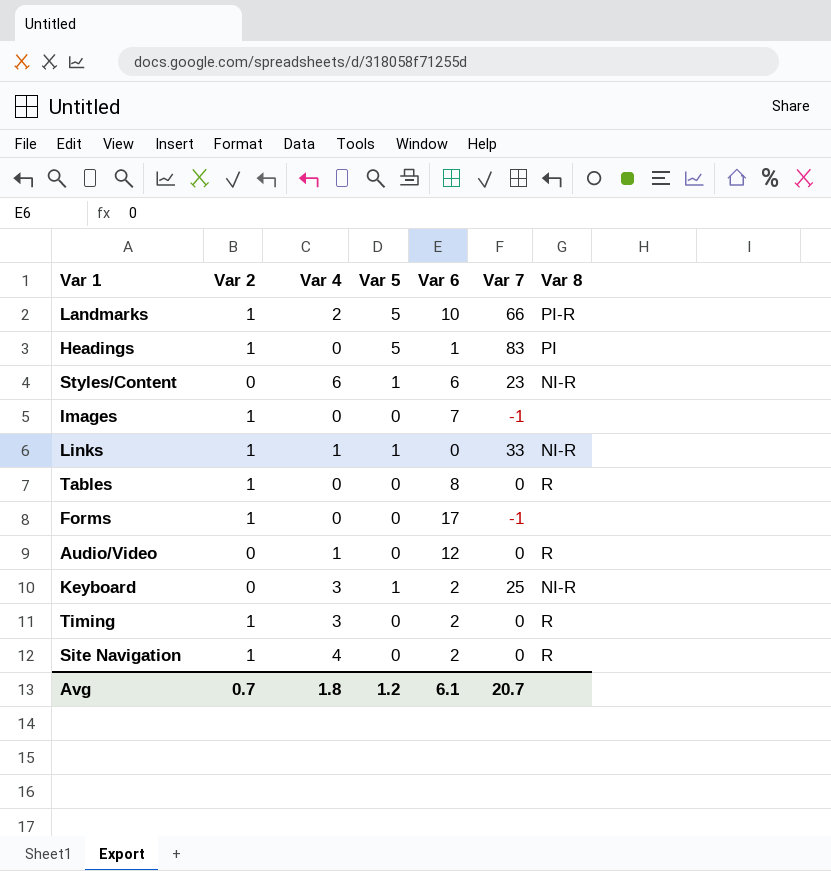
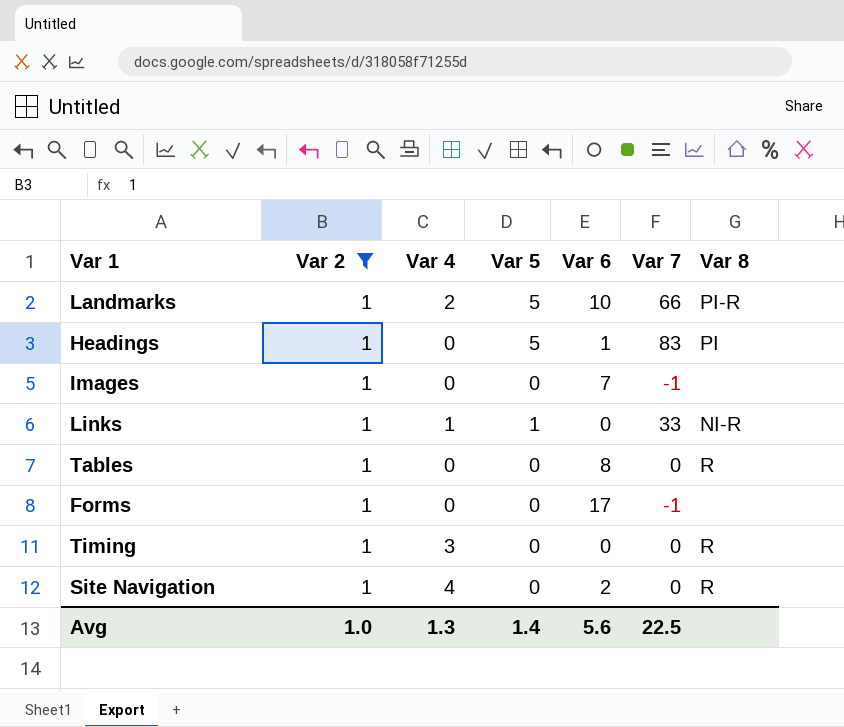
filter: none -> Var 2 = 1
Timing | Var 6: 2 -> 0
Avg | Var 2: 0.7 -> 1.0
Avg | Var 4: 1.8 -> 1.3
Avg | Var 5: 1.2 -> 1.4
Avg | Var 6: 6.1 -> 5.6
Avg | Var 7: 20.7 -> 22.5

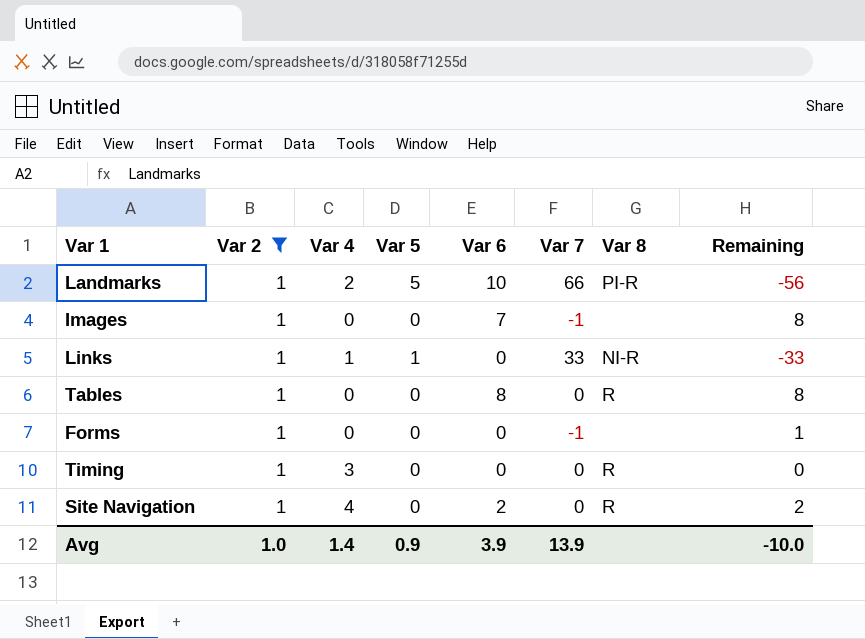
column Remaining | formula: none -> [Var 6] - [Var 7]
row Headings: 1 | 0 | 5 | 1 | 83 | PI -> none
Forms | Var 6: 17 -> 0
Avg | Var 4: 1.3 -> 1.4
Avg | Var 5: 1.4 -> 0.9
Avg | Var 6: 5.6 -> 3.9
Avg | Var 7: 22.5 -> 13.9

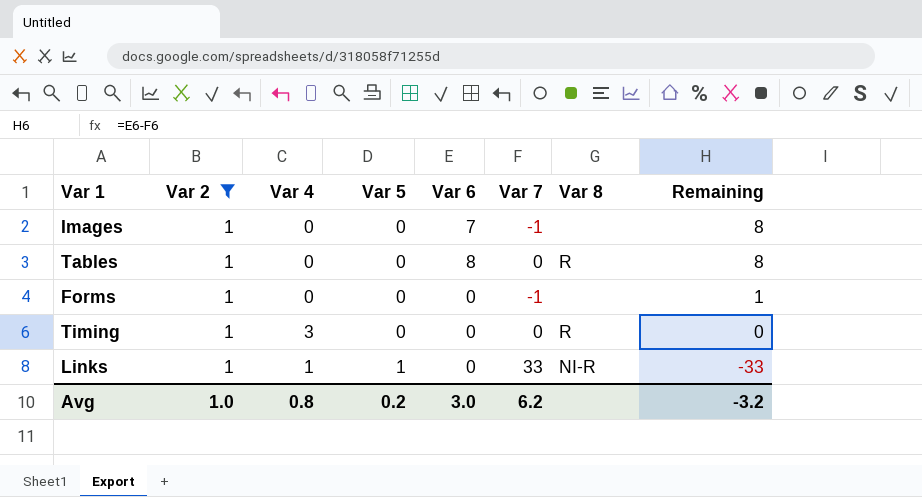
row order: none -> Var 5 ascending
row Landmarks: 1 | 2 | 5 | 10 | 66 | PI-R | -56 -> none
row Site Navigation: 1 | 4 | 0 | 2 | 0 | R | 2 -> none
Avg | Var 4: 1.4 -> 0.8
Avg | Var 5: 0.9 -> 0.2
Avg | Var 6: 3.9 -> 3.0
Avg | Var 7: 13.9 -> 6.2
Avg | Remaining: -10.0 -> -3.2

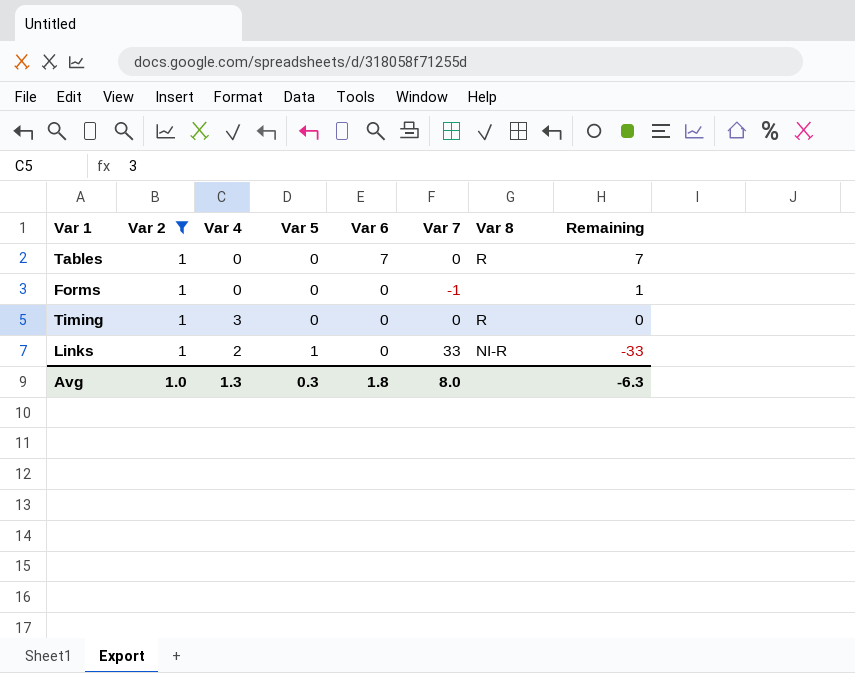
row Images: 1 | 0 | 0 | 7 | -1 | none | 8 -> none
Tables | Var 6: 8 -> 7
Tables | Remaining: 8 -> 7
Links | Var 4: 1 -> 2
Avg | Var 4: 0.8 -> 1.3
Avg | Var 5: 0.2 -> 0.3
Avg | Var 6: 3.0 -> 1.8
Avg | Var 7: 6.2 -> 8.0
Avg | Remaining: -3.2 -> -6.3

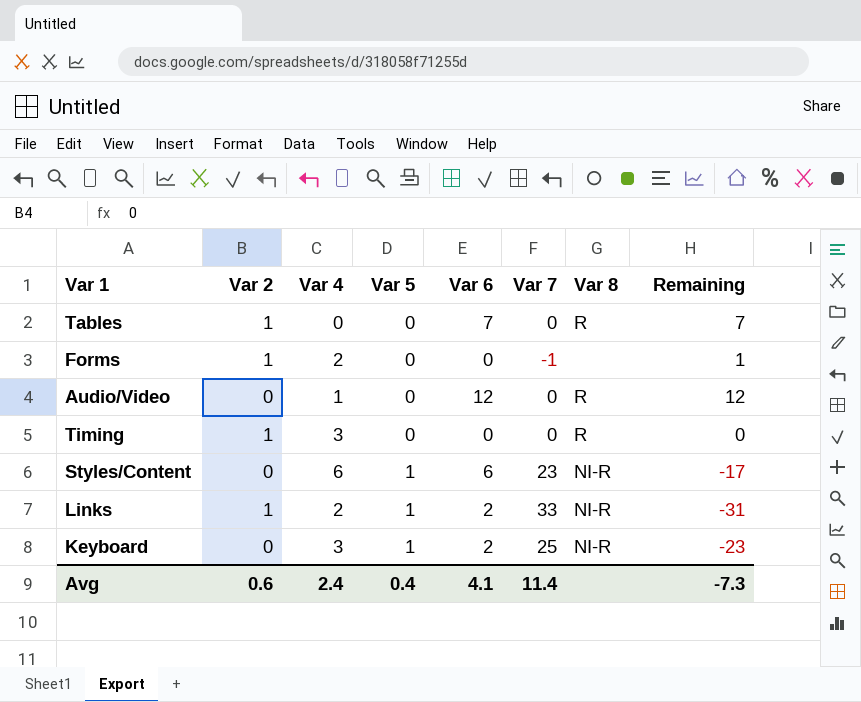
filter: Var 2 = 1 -> none
Forms | Var 4: 0 -> 2
Links | Var 6: 0 -> 2
Links | Remaining: -33 -> -31
Avg | Var 2: 1.0 -> 0.6
Avg | Var 4: 1.3 -> 2.4
Avg | Var 5: 0.3 -> 0.4
Avg | Var 6: 1.8 -> 4.1
Avg | Var 7: 8.0 -> 11.4
Avg | Remaining: -6.3 -> -7.3

